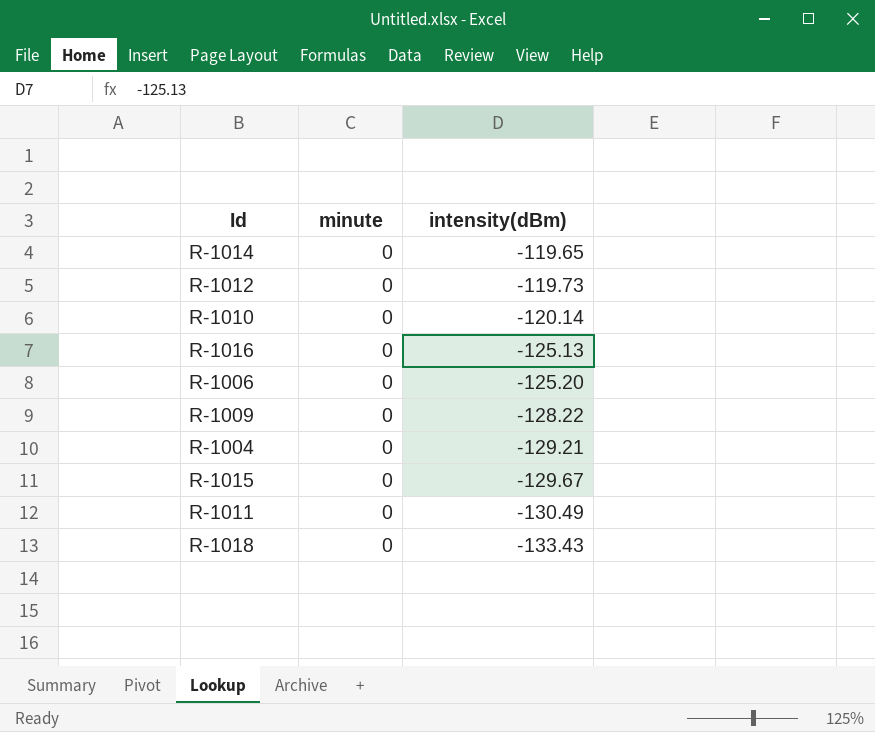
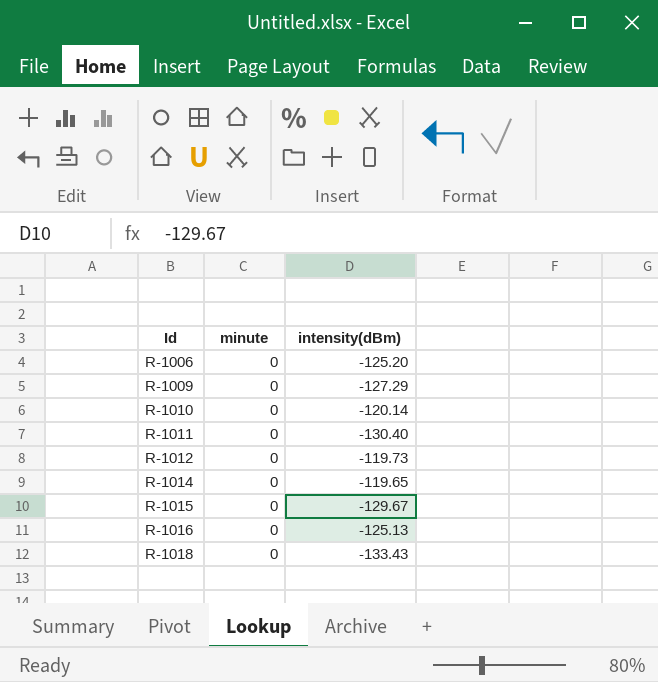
row order: intensity(dBm) descending -> Id ascending
row R-1004: 0 | -129.21 -> none
R-1009 | intensity(dBm): -128.22 -> -127.29
R-1011 | intensity(dBm): -130.49 -> -130.40

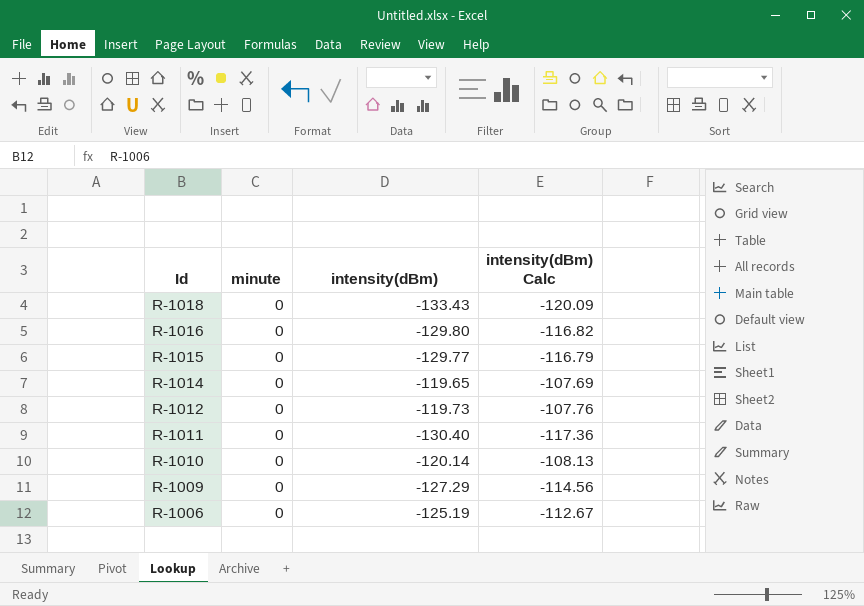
row order: Id ascending -> Id descending
column intensity(dBm) Calc | formula: none -> [intensity(dBm)] * 0.9
R-1016 | intensity(dBm): -125.13 -> -129.80
R-1015 | intensity(dBm): -129.67 -> -129.77
R-1006 | intensity(dBm): -125.20 -> -125.19

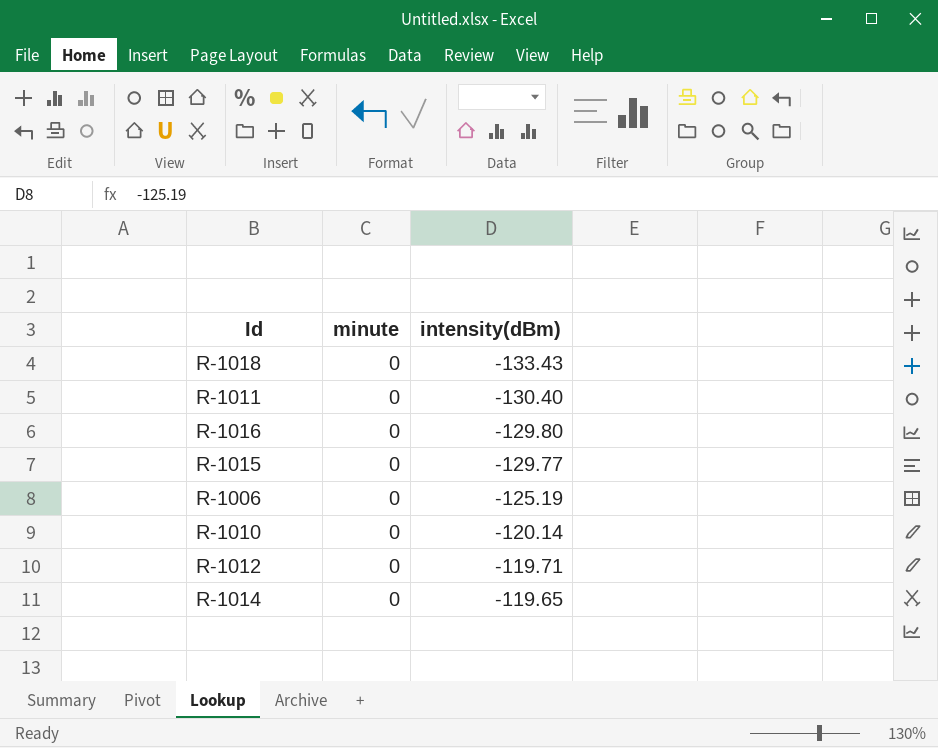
row order: Id descending -> intensity(dBm) ascending
column intensity(dBm) Calc | formula: [intensity(dBm)] * 0.9 -> none
row R-1009: 0 | -127.29 | -114.56 -> none
R-1012 | intensity(dBm): -119.73 -> -119.71

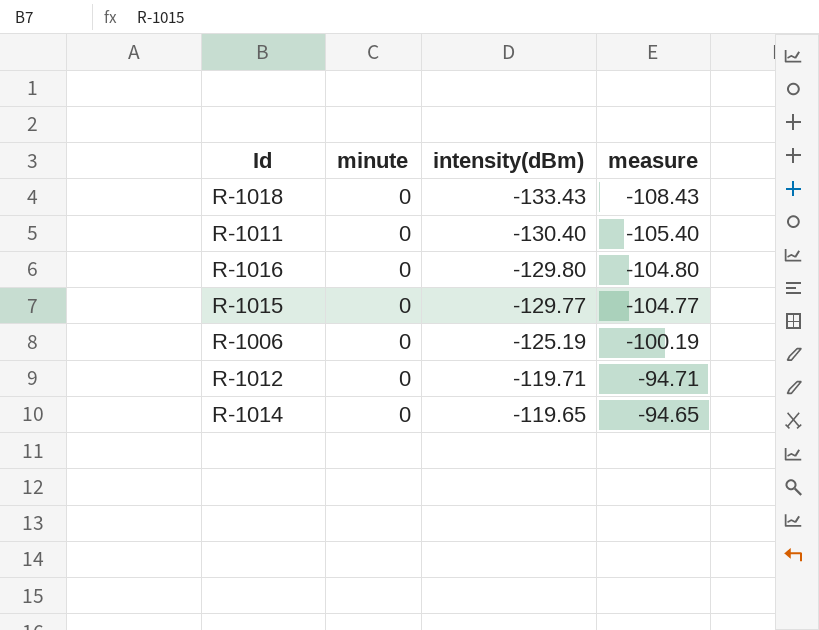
column measure | formula: none -> [intensity(dBm)] + 25
row R-1010: 0 | -120.14 -> none

